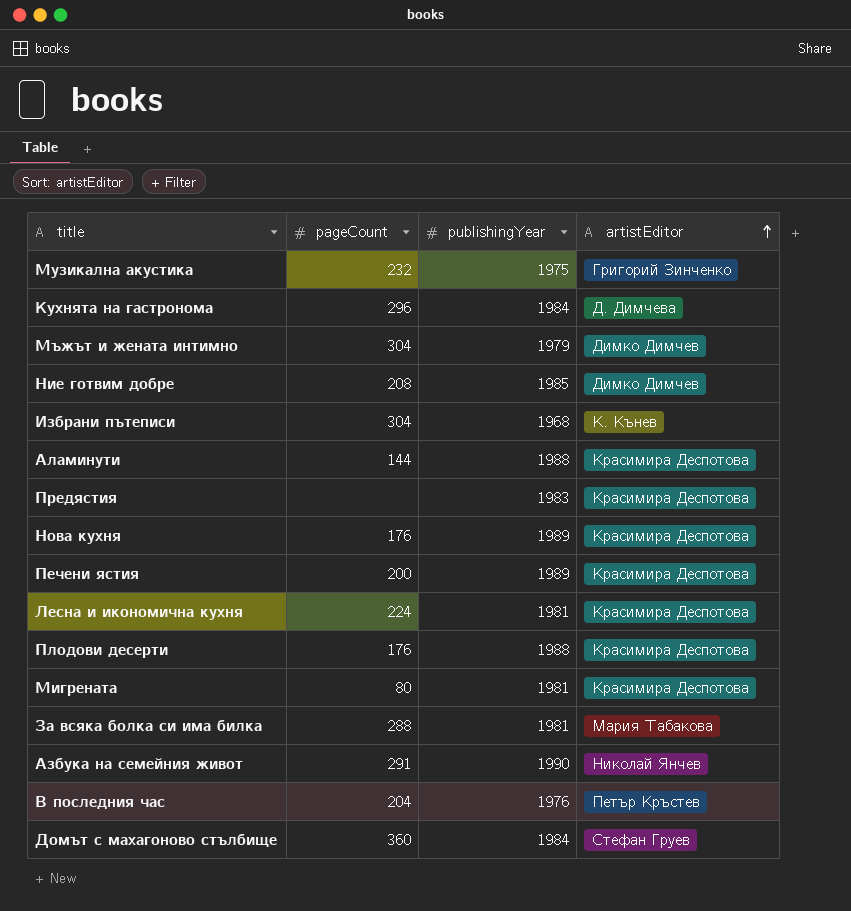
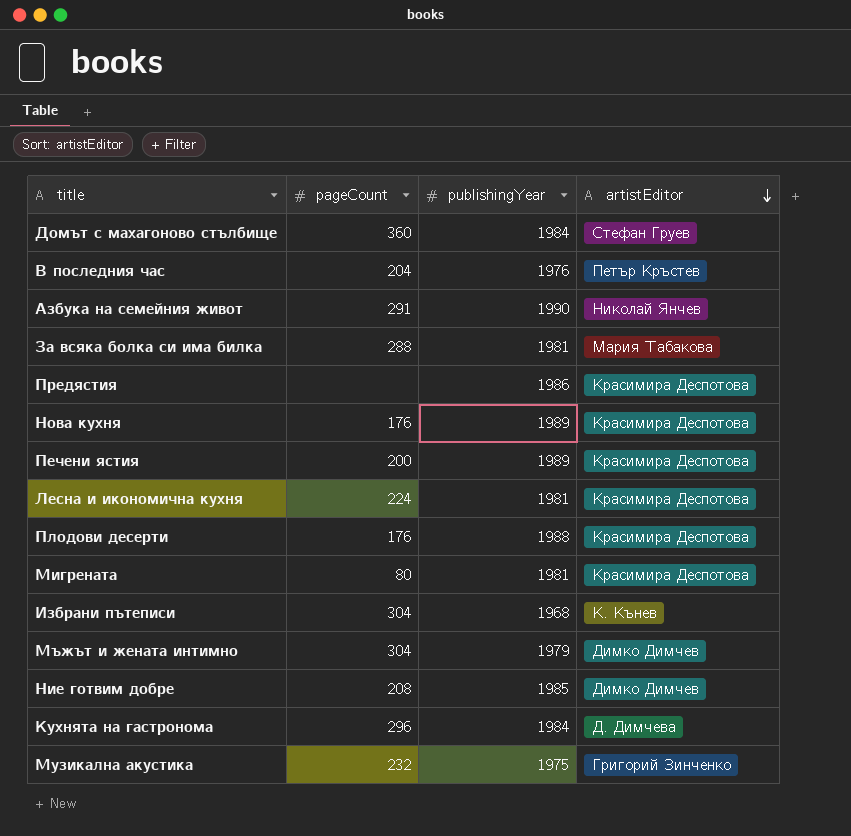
row order: artistEditor ascending -> artistEditor descending
row Аламинути: 144 | 1988 | Красимира Деспотова -> none
Предястия | publishingYear: 1983 -> 1986

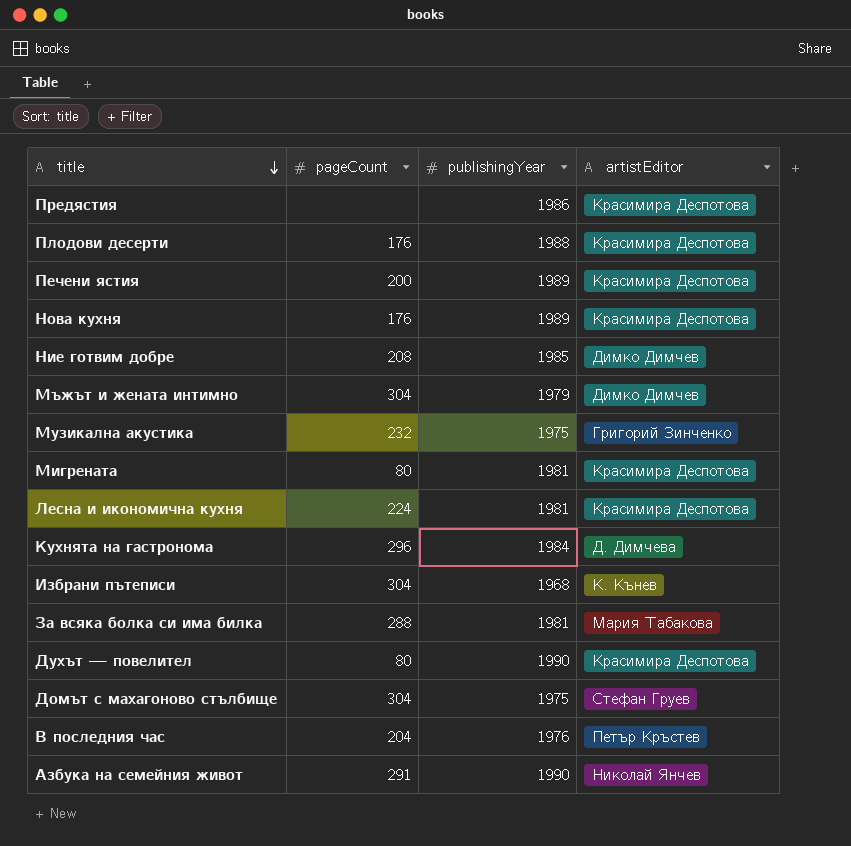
row order: artistEditor descending -> title descending
row Духът — повелител: none -> 80 | 1990 | Красимира Деспотова
Домът с махагоново стълбище | pageCount: 360 -> 304
Домът с махагоново стълбище | publishingYear: 1984 -> 1975

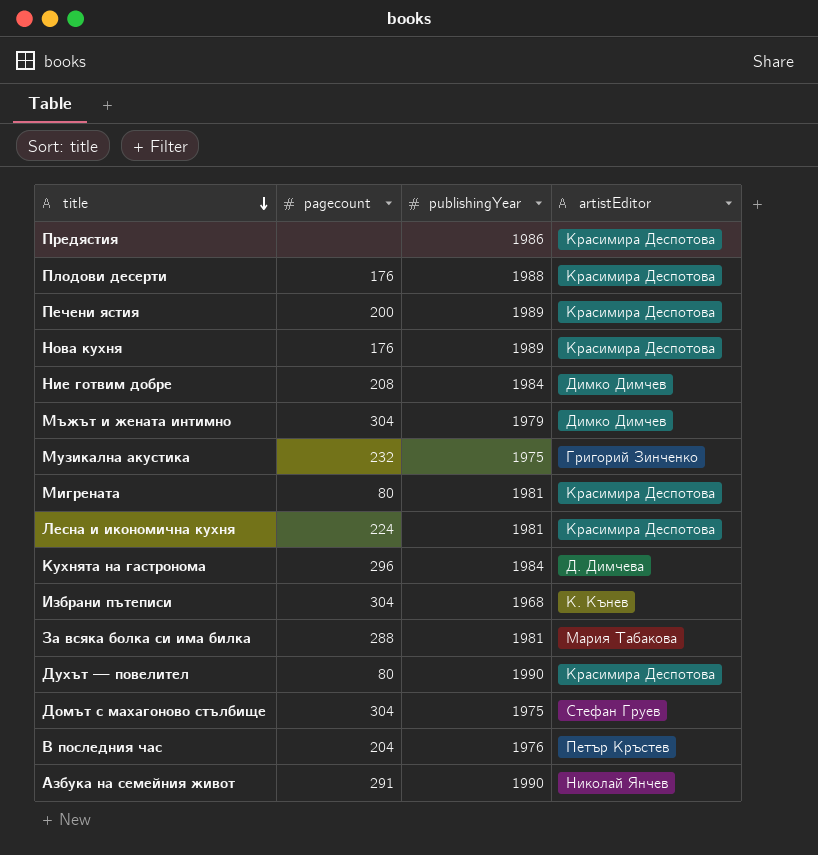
column name: pageCount -> pagecount
Ние готвим добре | publishingYear: 1985 -> 1984

